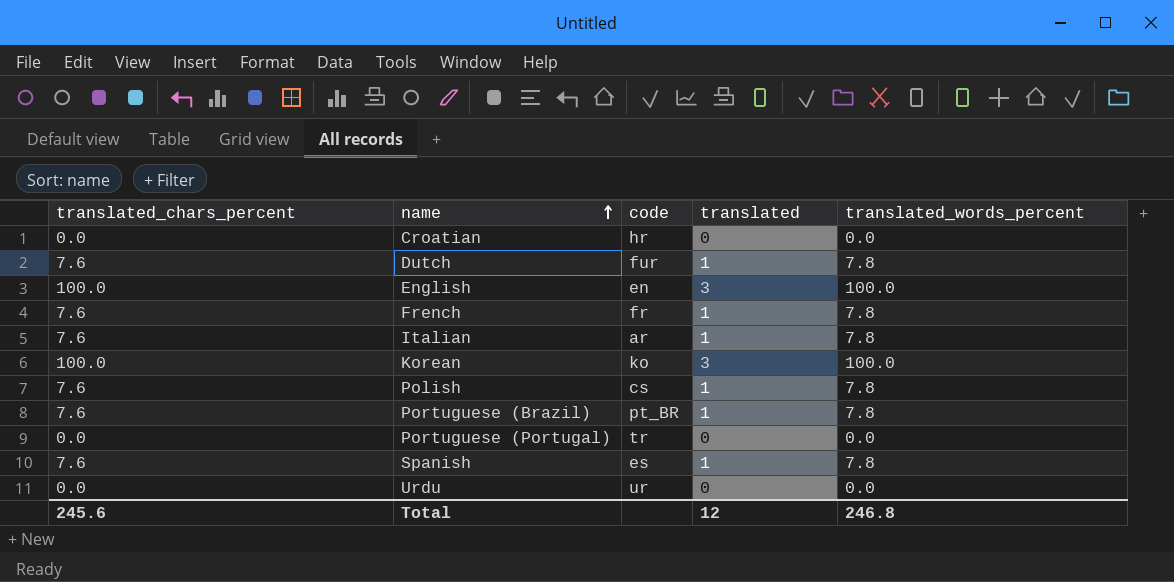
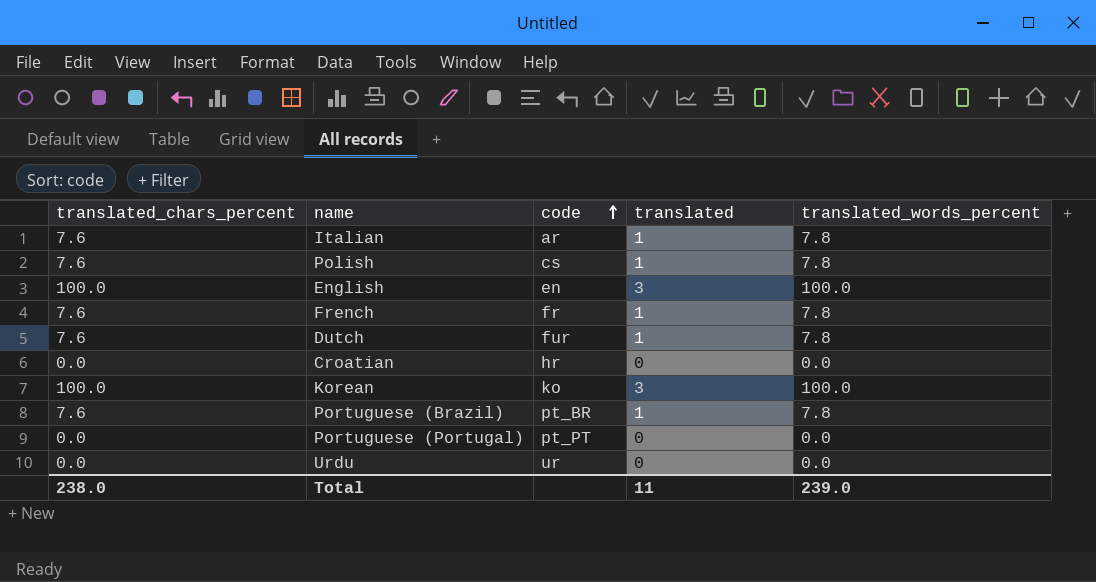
row order: name ascending -> code ascending
row Spanish: 7.6 | es | 1 | 7.8 -> none
Portuguese (Portugal) | code: tr -> pt_PT
Total | translated_chars_percent: 245.6 -> 238.0
Total | translated: 12 -> 11
Total | translated_words_percent: 246.8 -> 239.0

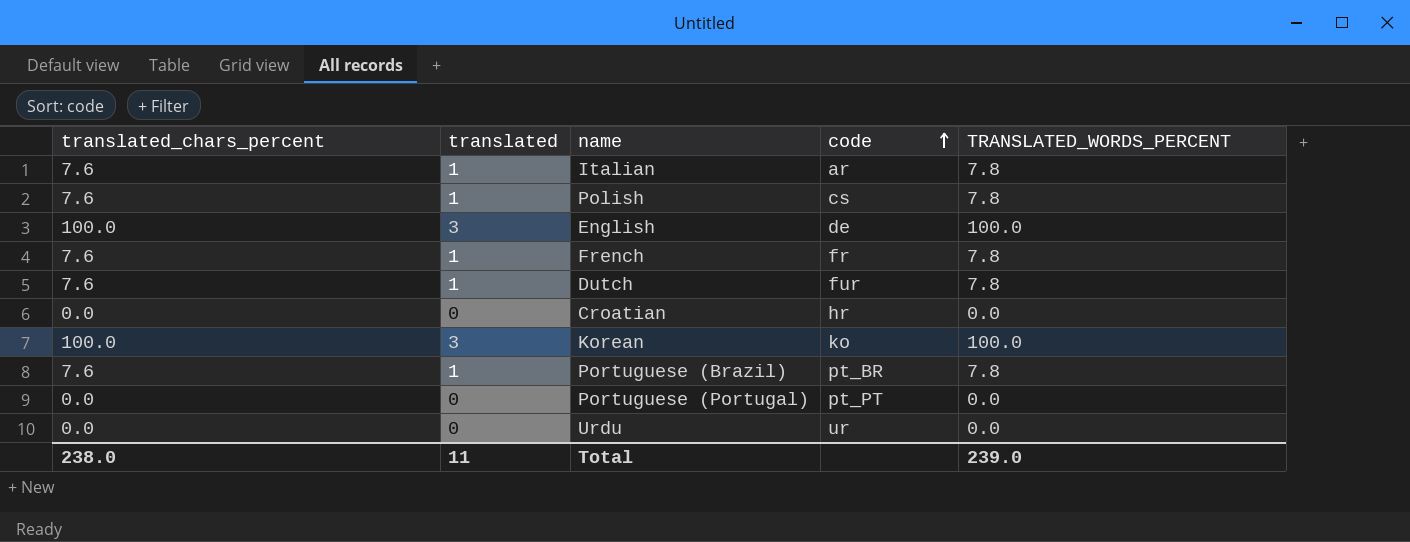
column translated | position: 4 -> 2
column name: translated_words_percent -> TRANSLATED_WORDS_PERCENT
English | code: en -> de

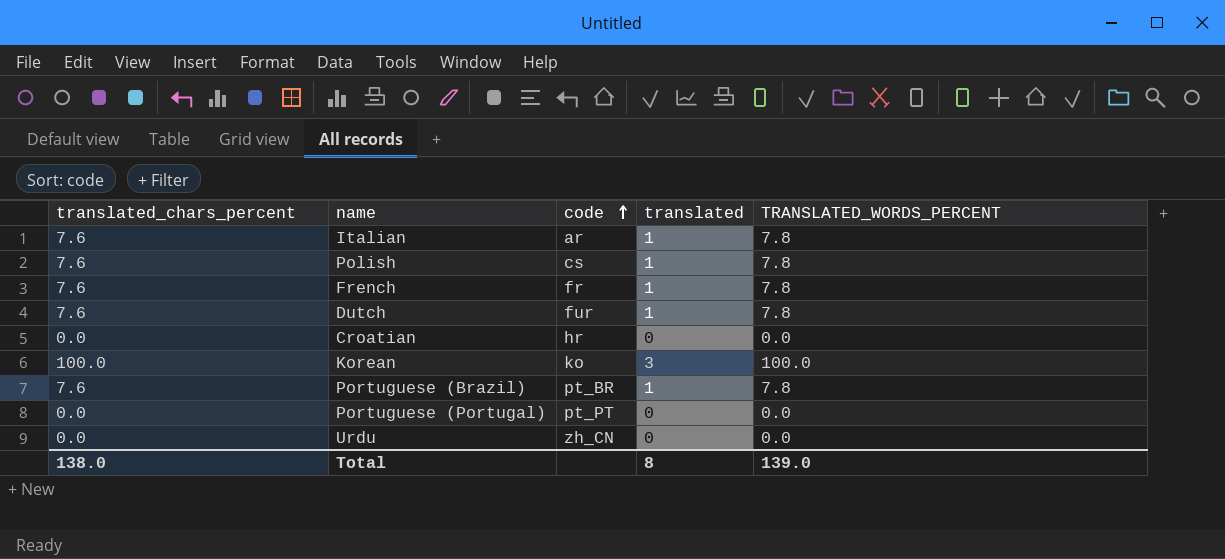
column translated | position: 2 -> 4
row English: 100.0 | 3 | de | 100.0 -> none
Urdu | code: ur -> zh_CN
Total | translated_chars_percent: 238.0 -> 138.0
Total | translated: 11 -> 8
Total | TRANSLATED_WORDS_PERCENT: 239.0 -> 139.0

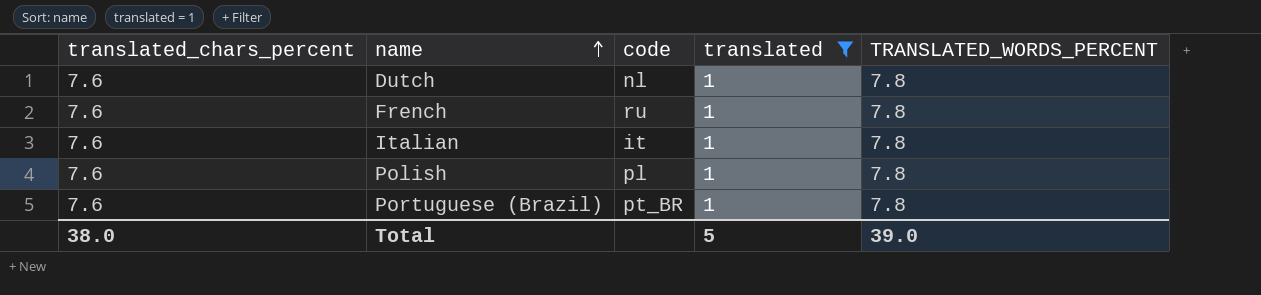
filter: none -> translated = 1
row order: code ascending -> name ascending
Dutch | code: fur -> nl
French | code: fr -> ru
Italian | code: ar -> it
Polish | code: cs -> pl
Total | translated_chars_percent: 138.0 -> 38.0
Total | translated: 8 -> 5
Total | TRANSLATED_WORDS_PERCENT: 139.0 -> 39.0

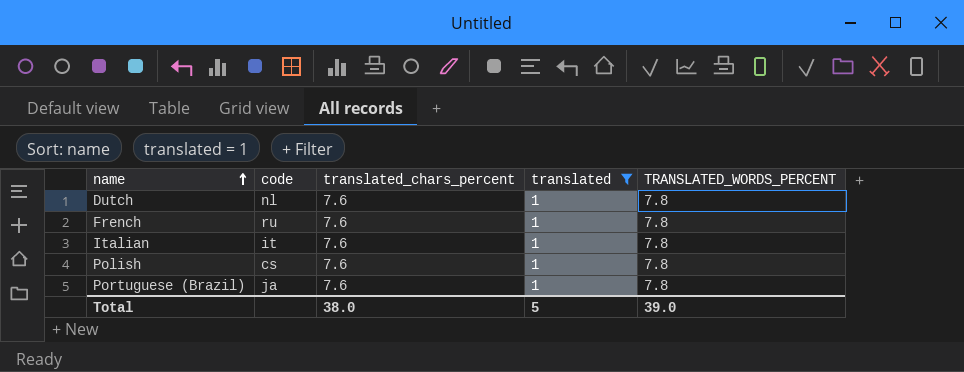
column translated_chars_percent | position: 1 -> 3
Polish | code: pl -> cs
Portuguese (Brazil) | code: pt_BR -> ja

